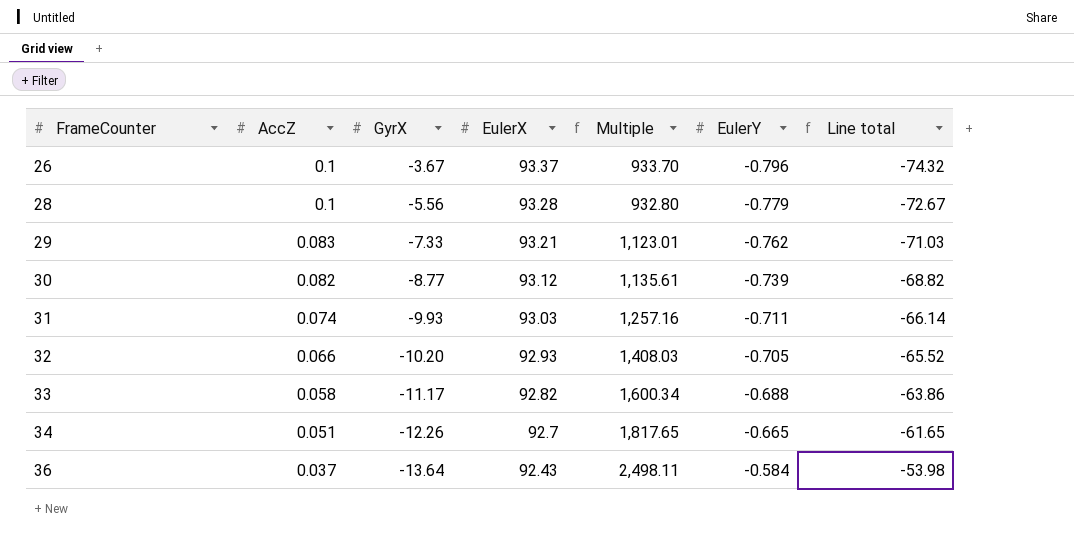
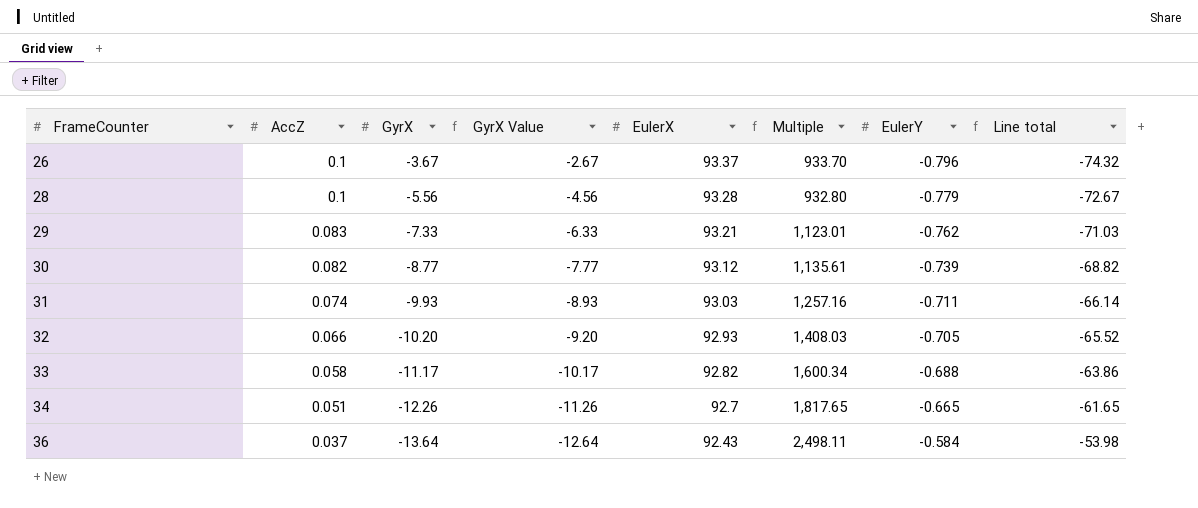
column GyrX Value | formula: none -> [GyrX] + 1

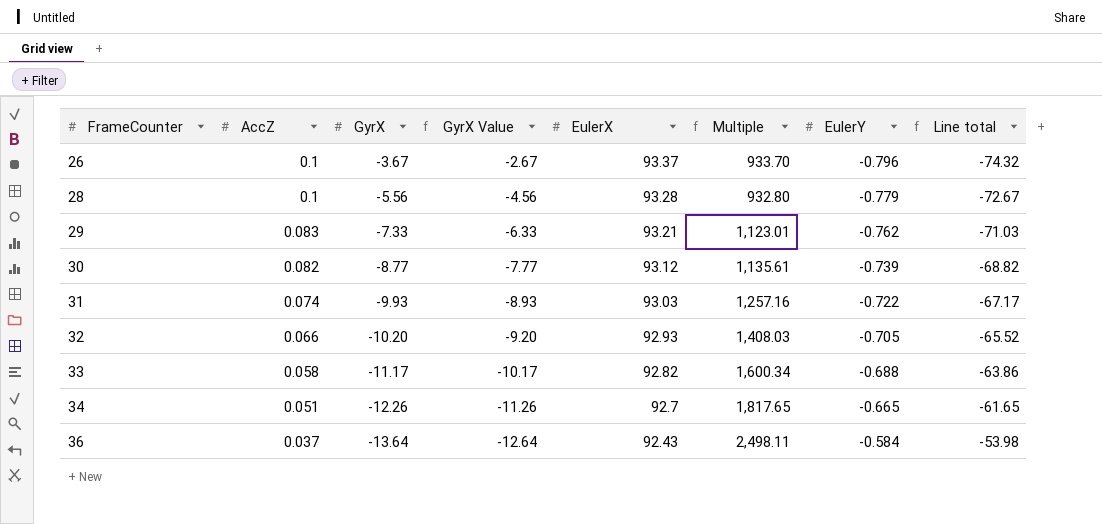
31 | EulerY: -0.711 -> -0.722
31 | Line total: -66.14 -> -67.17

